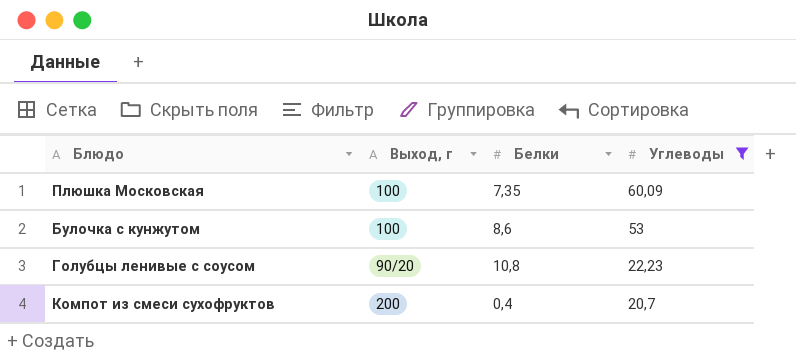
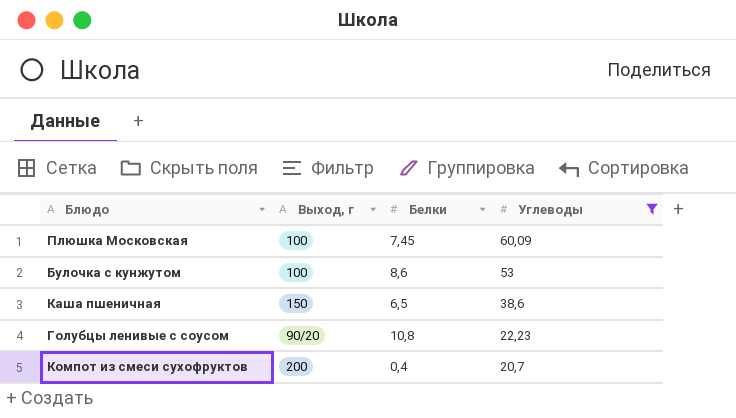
Плюшка Московская | Белки: 7,35 -> 7,45
row Каша пшеничная: none -> 150 | 6,5 | 38,6

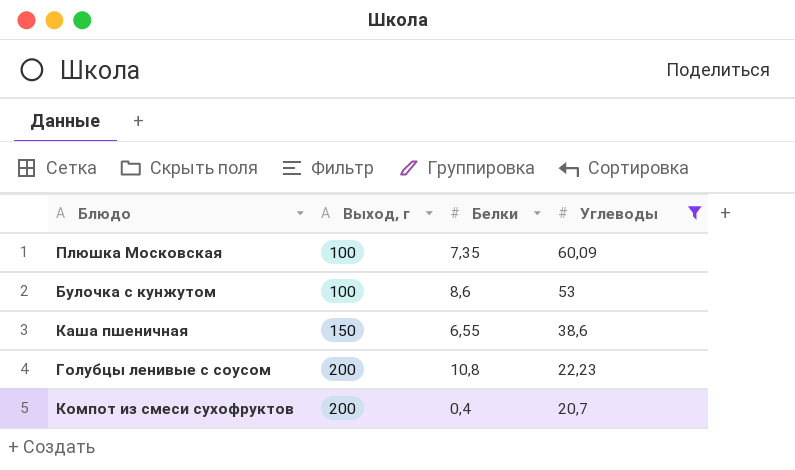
Плюшка Московская | Белки: 7,45 -> 7,35
Каша пшеничная | Белки: 6,5 -> 6,55
Голубцы ленивые с соусом | Выход, г: 90/20 -> 200

